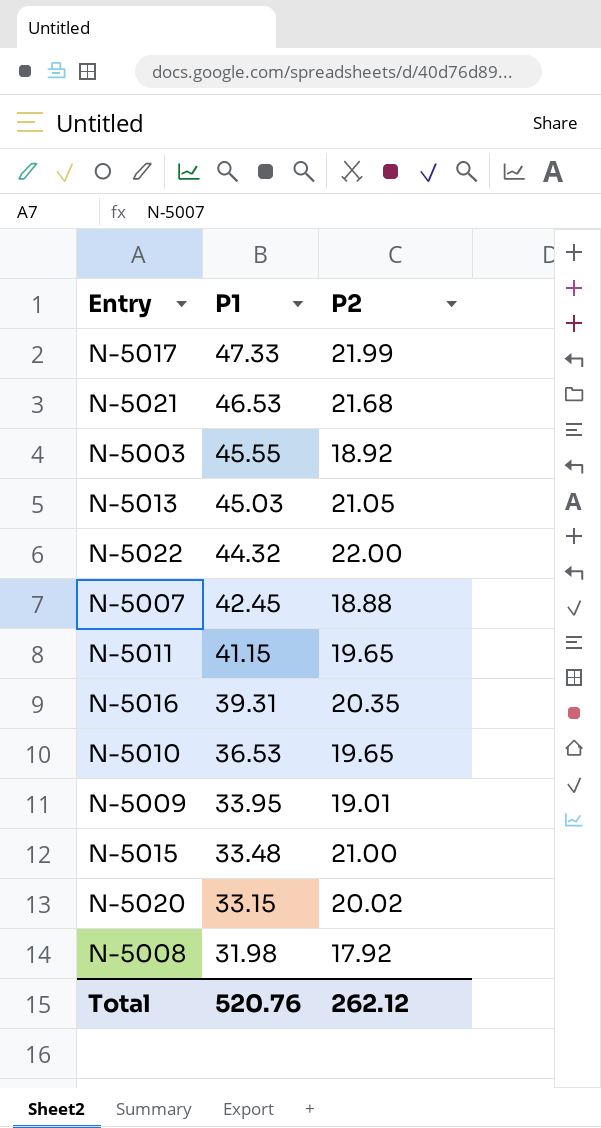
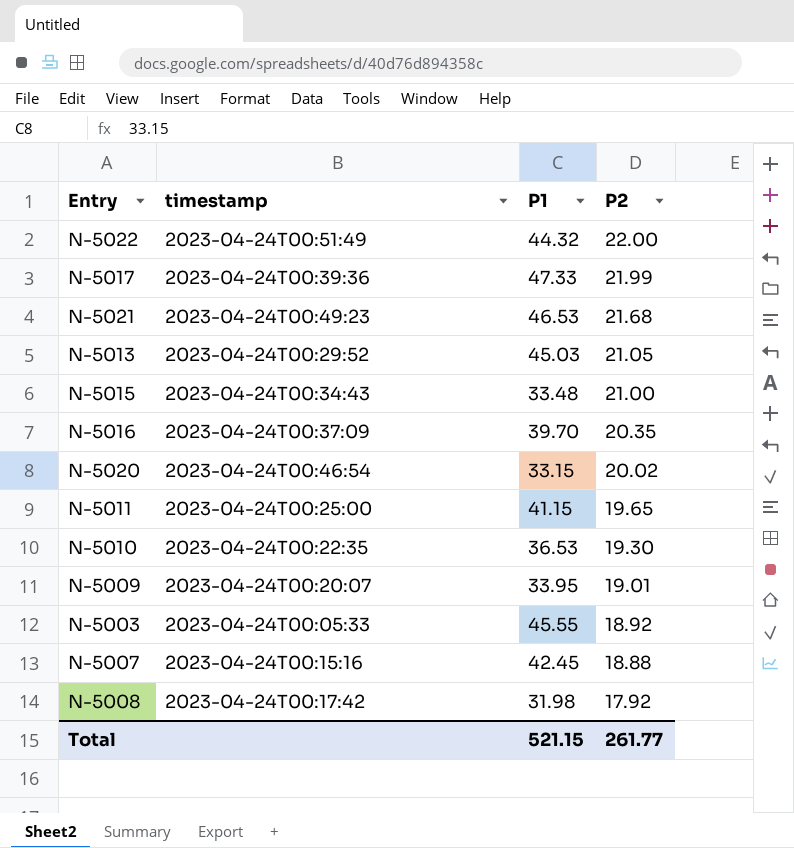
row order: P1 descending -> P2 descending
column timestamp | position: none -> 2
N-5016 | P1: 39.31 -> 39.70
N-5010 | P2: 19.65 -> 19.30
Total | P1: 520.76 -> 521.15
Total | P2: 262.12 -> 261.77

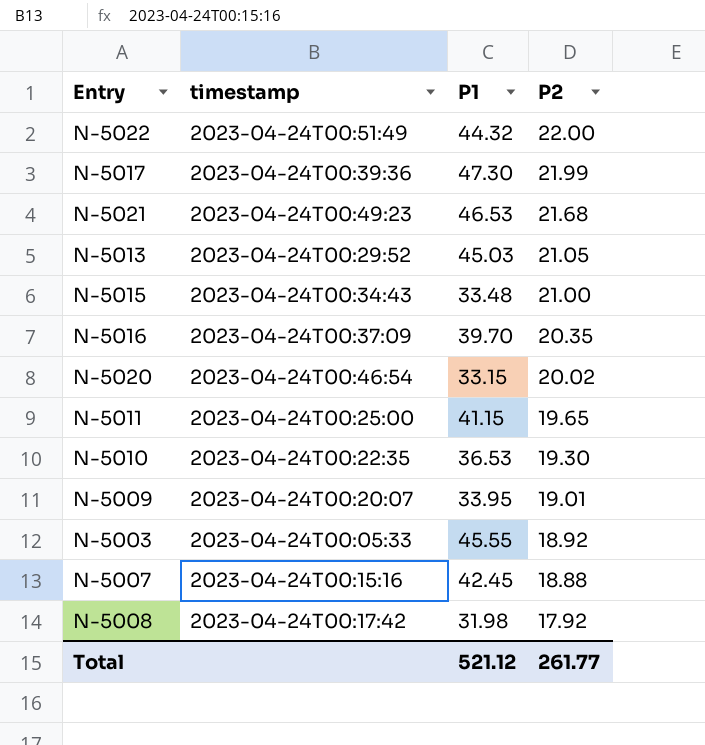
N-5017 | P1: 47.33 -> 47.30
Total | P1: 521.15 -> 521.12

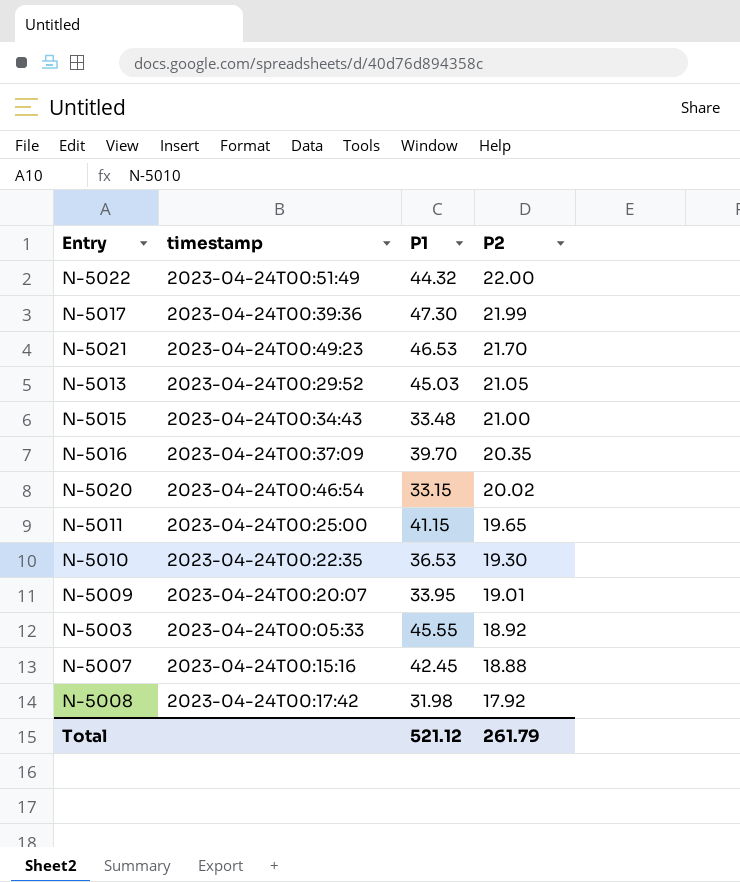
N-5021 | P2: 21.68 -> 21.70
Total | P2: 261.77 -> 261.79

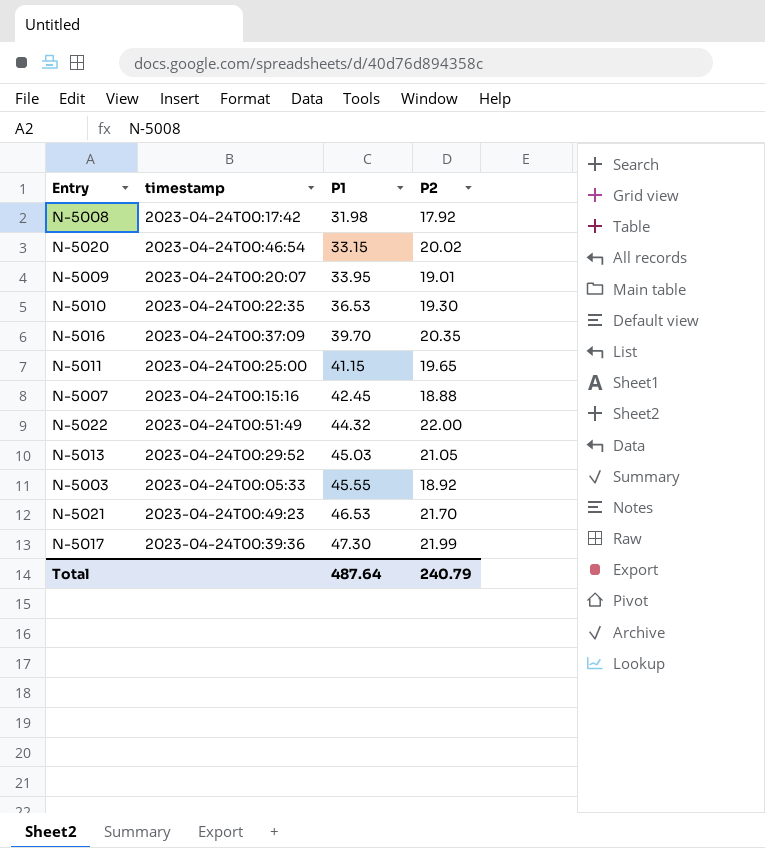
row order: P2 descending -> P1 ascending
row N-5015: 2023-04-24T00:34:43 | 33.48 | 21.00 -> none
Total | P1: 521.12 -> 487.64
Total | P2: 261.79 -> 240.79

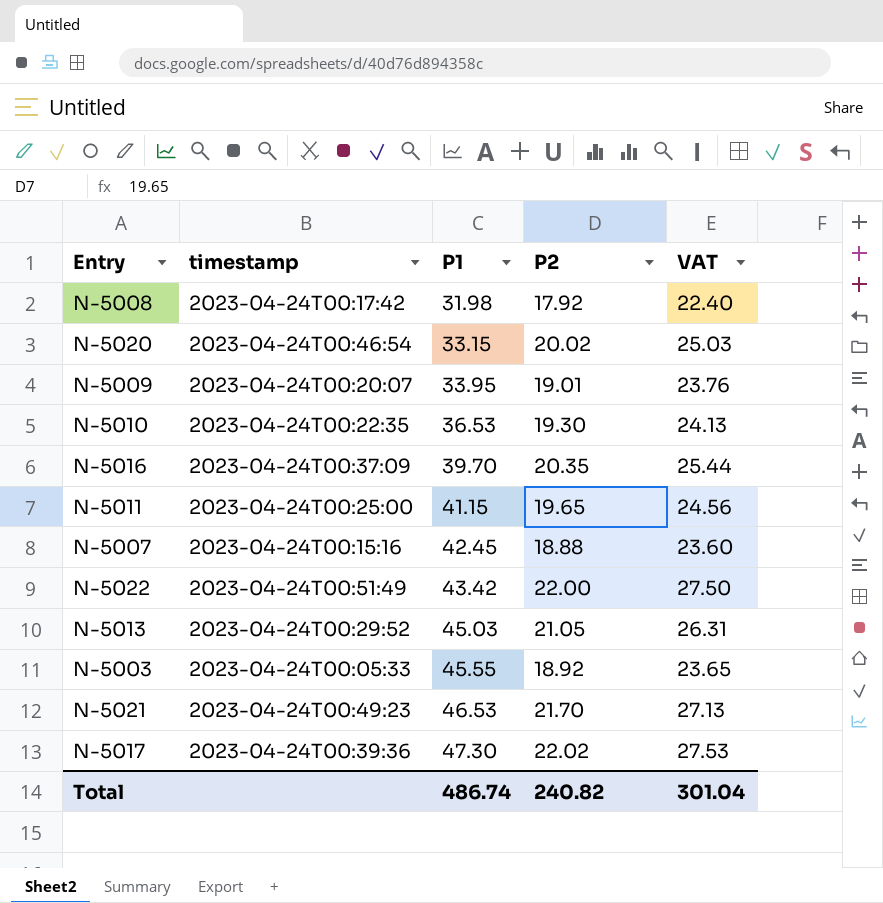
column VAT | formula: none -> [P2] * 1.25
N-5022 | P1: 44.32 -> 43.42
N-5017 | P2: 21.99 -> 22.02
Total | P1: 487.64 -> 486.74
Total | P2: 240.79 -> 240.82

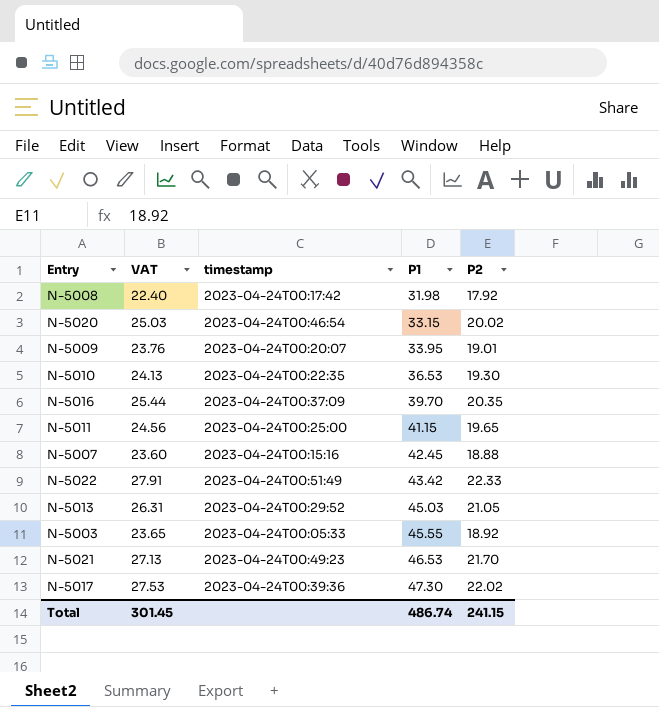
column VAT | position: 5 -> 2
N-5022 | VAT: 27.50 -> 27.91
N-5022 | P2: 22.00 -> 22.33
Total | VAT: 301.04 -> 301.45
Total | P2: 240.82 -> 241.15

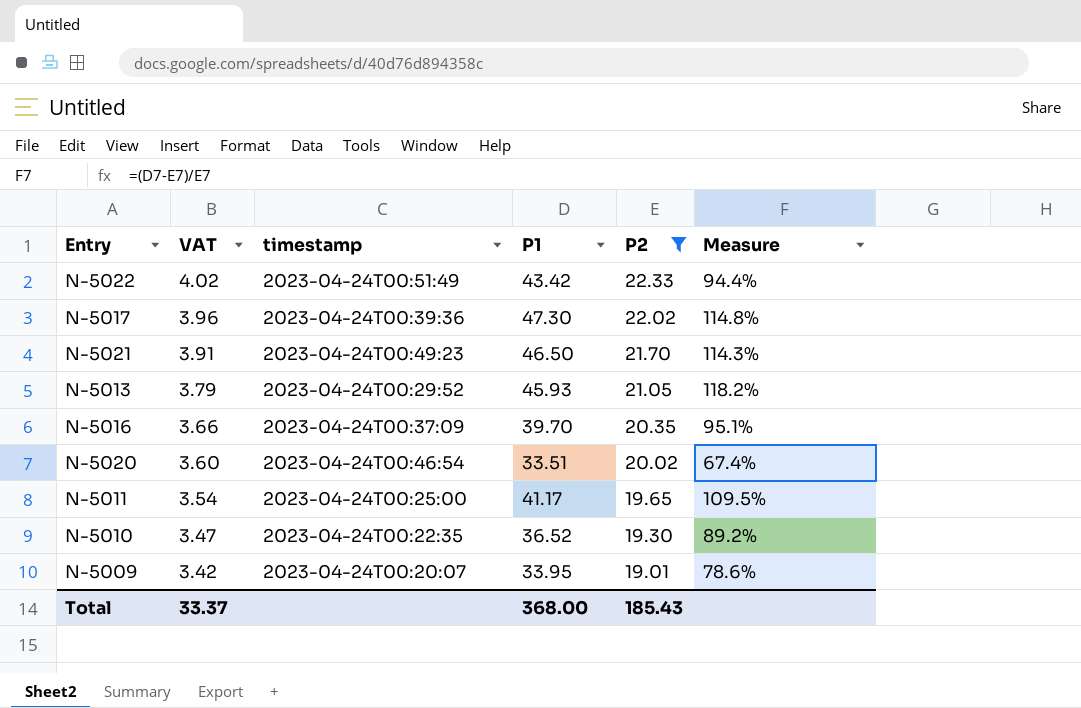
filter: none -> P2 >= 19.01
row order: P1 ascending -> VAT descending
column VAT | formula: [P2] * 1.25 -> [P2] * 0.18
column Measure | formula: none -> ([P1] - [P2]) / [P2]
N-5021 | P1: 46.53 -> 46.50
N-5013 | P1: 45.03 -> 45.93
N-5020 | P1: 33.15 -> 33.51
N-5011 | P1: 41.15 -> 41.17
N-5010 | P1: 36.53 -> 36.52
Total | VAT: 301.45 -> 33.37
Total | P1: 486.74 -> 368.00
Total | P2: 241.15 -> 185.43

